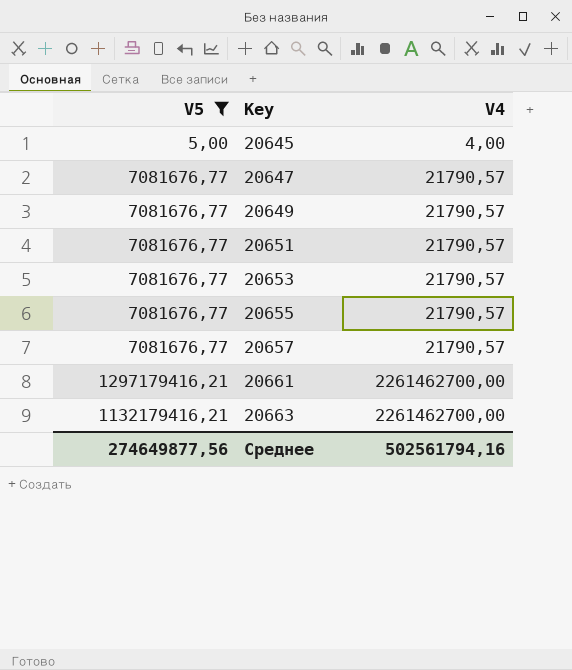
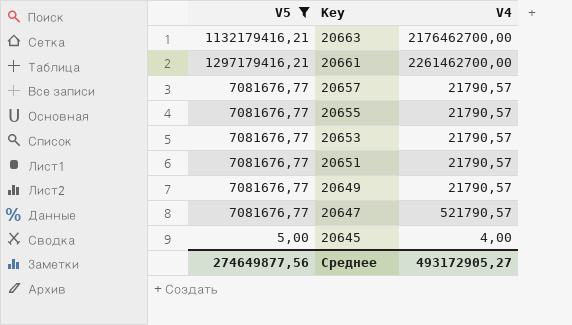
row order: Key ascending -> Key descending
20663 | V4: 2261462700,00 -> 2176462700,00
20647 | V4: 21790,57 -> 521790,57
Среднее | V4: 502561794,16 -> 493172905,27

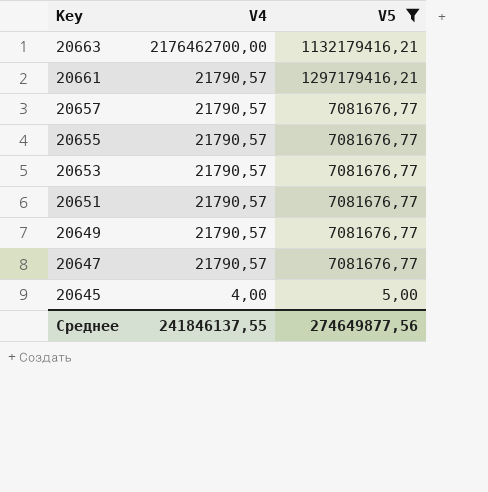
column V5 | position: 1 -> 3
20661 | V4: 2261462700,00 -> 21790,57
20647 | V4: 521790,57 -> 21790,57
Среднее | V4: 493172905,27 -> 241846137,55

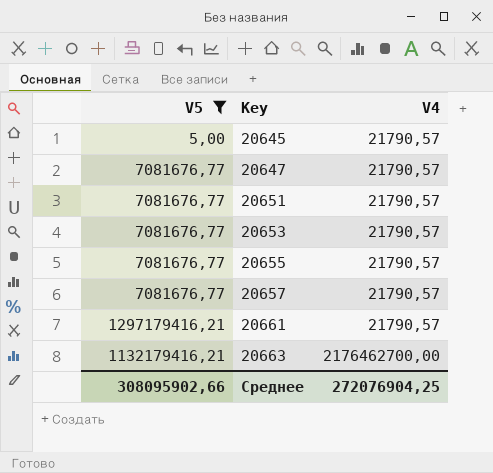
row order: Key descending -> Key ascending
column V5 | position: 3 -> 1
row 20649: 21790,57 | 7081676,77 -> none
20645 | V4: 4,00 -> 21790,57
Среднее | V5: 274649877,56 -> 308095902,66
Среднее | V4: 241846137,55 -> 272076904,25

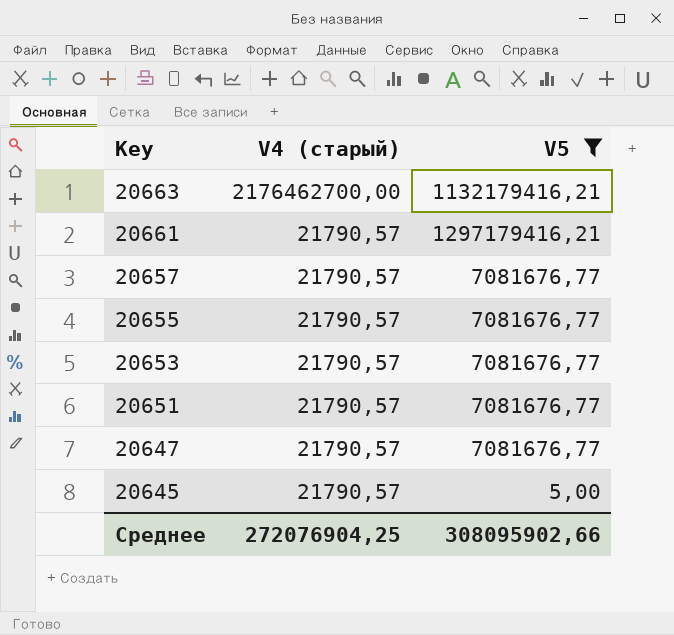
row order: Key ascending -> Key descending
column name: V4 -> V4 (старый)
column V5 | position: 1 -> 3

